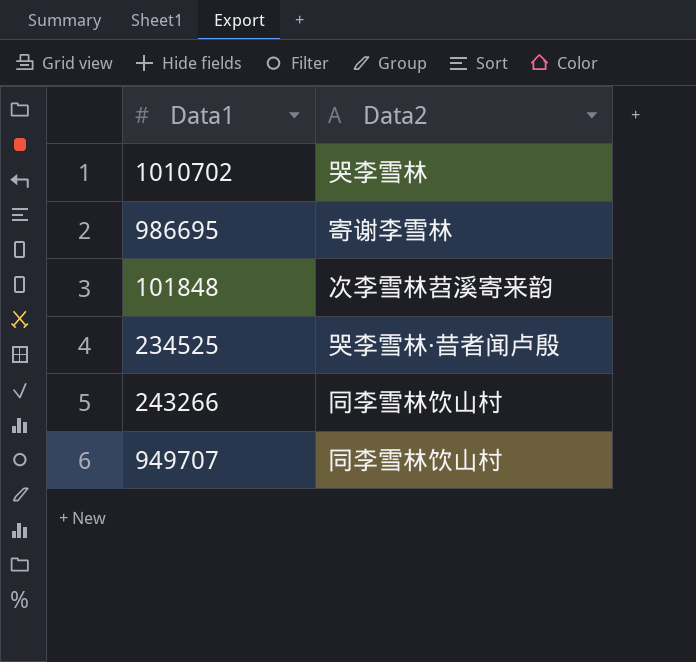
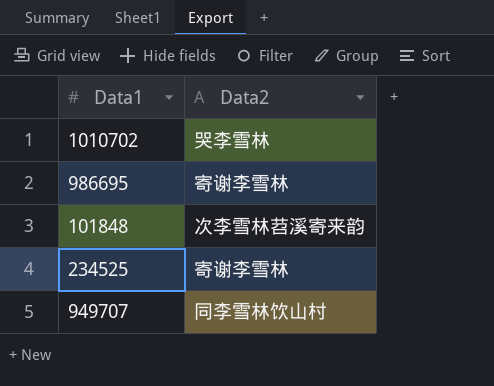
row 243266: 同李雪林饮山村 -> none
234525 | Data2: 哭李雪林·昔者闻卢殷 -> 寄谢李雪林

